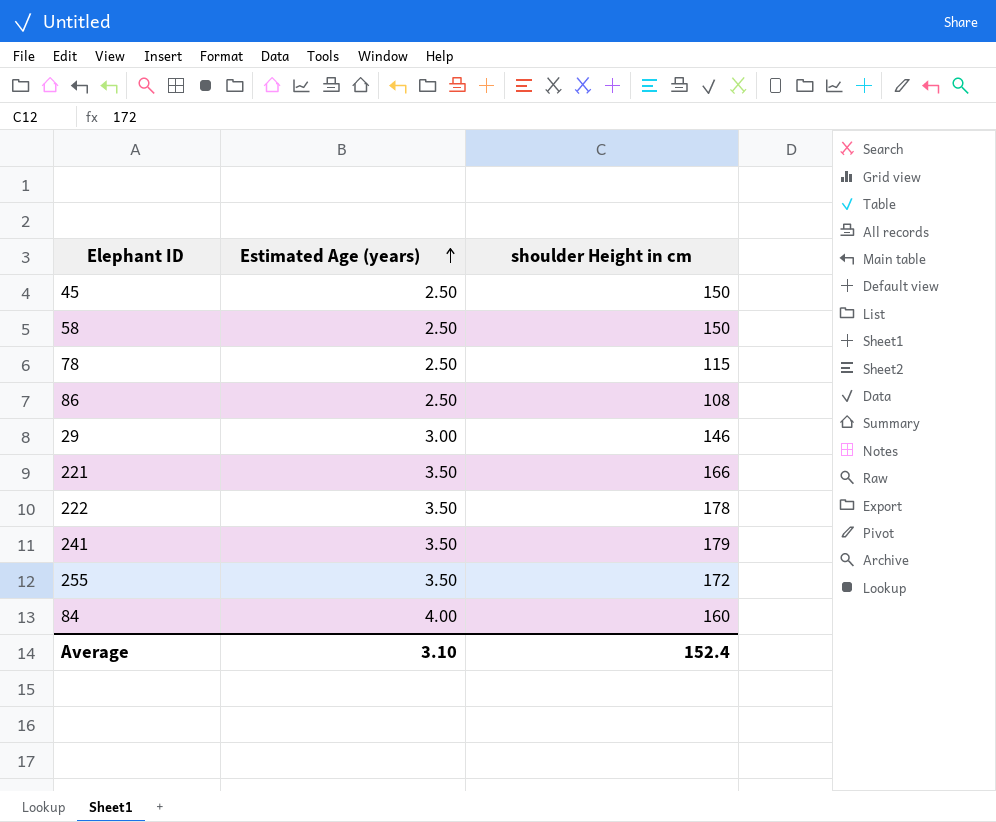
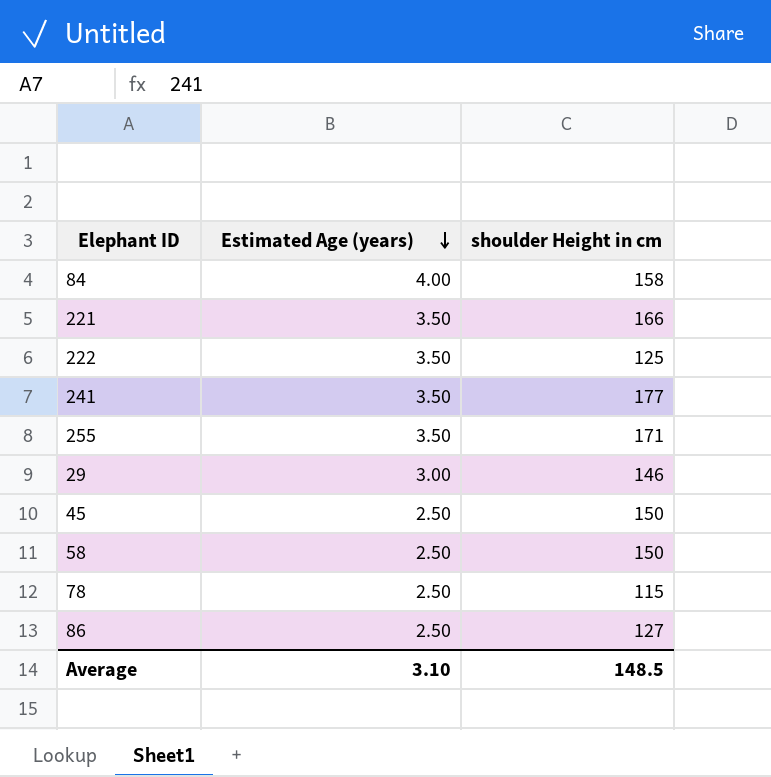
row order: Estimated Age (years) ascending -> Estimated Age (years) descending
84 | shoulder Height in cm: 160 -> 158
222 | shoulder Height in cm: 178 -> 125
241 | shoulder Height in cm: 179 -> 177
255 | shoulder Height in cm: 172 -> 171
86 | shoulder Height in cm: 108 -> 127
Average | shoulder Height in cm: 152.4 -> 148.5

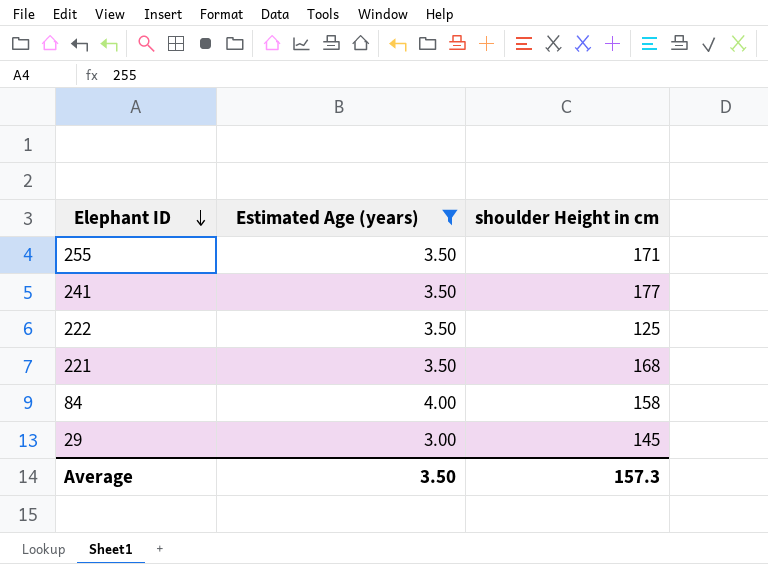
filter: none -> Estimated Age (years) != 2.50
row order: Estimated Age (years) descending -> Elephant ID descending
221 | shoulder Height in cm: 166 -> 168
29 | shoulder Height in cm: 146 -> 145
Average | Estimated Age (years): 3.10 -> 3.50
Average | shoulder Height in cm: 148.5 -> 157.3

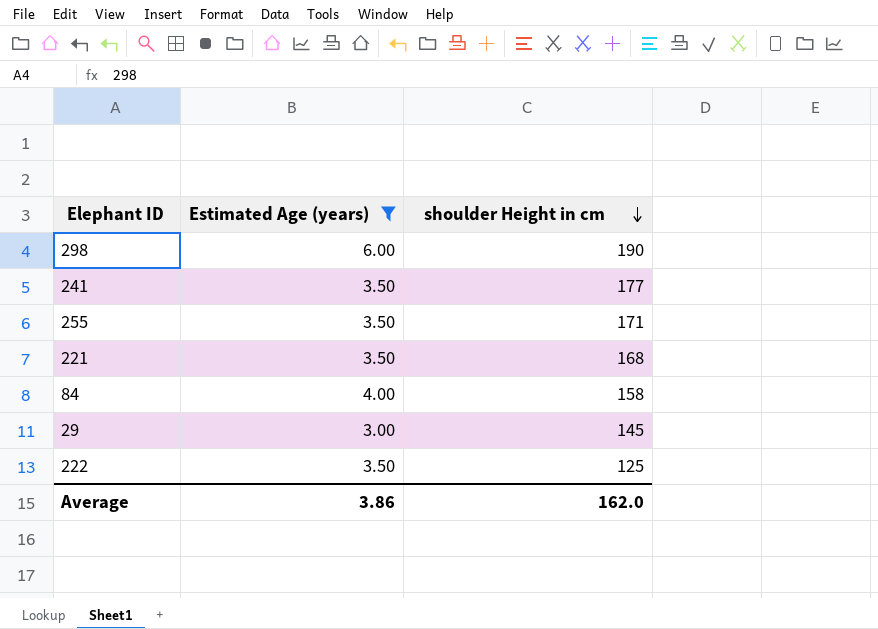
row order: Elephant ID descending -> shoulder Height in cm descending
row 298: none -> 6.00 | 190
Average | Estimated Age (years): 3.50 -> 3.86
Average | shoulder Height in cm: 157.3 -> 162.0

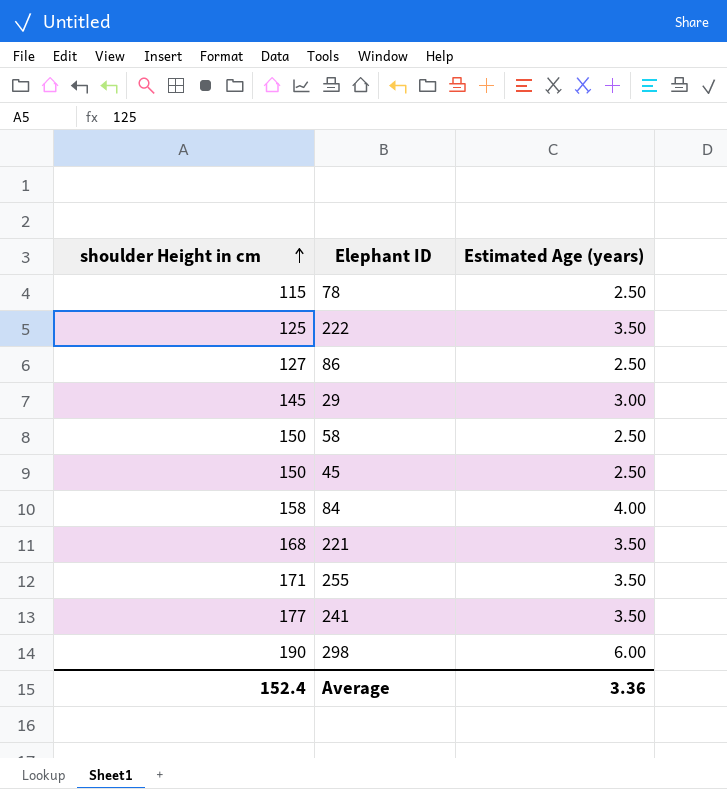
filter: Estimated Age (years) != 2.50 -> none
row order: shoulder Height in cm descending -> shoulder Height in cm ascending
column shoulder Height in cm | position: 3 -> 1
Average | shoulder Height in cm: 162.0 -> 152.4
Average | Estimated Age (years): 3.86 -> 3.36

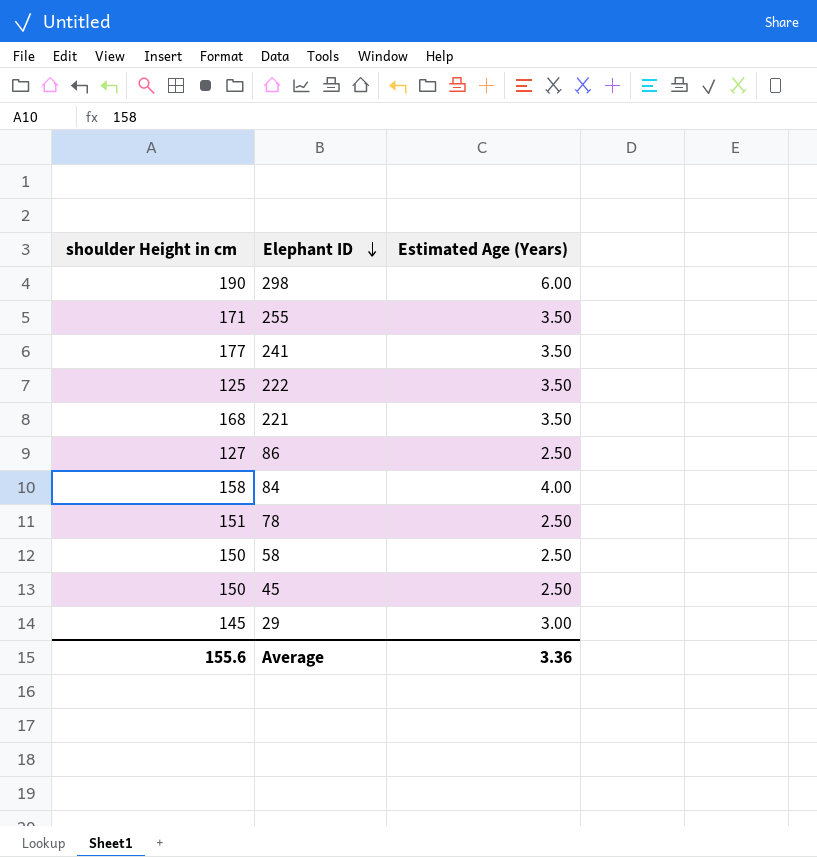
row order: shoulder Height in cm ascending -> Elephant ID descending
column name: Estimated Age (years) -> Estimated Age (Years)
78 | shoulder Height in cm: 115 -> 151
Average | shoulder Height in cm: 152.4 -> 155.6

